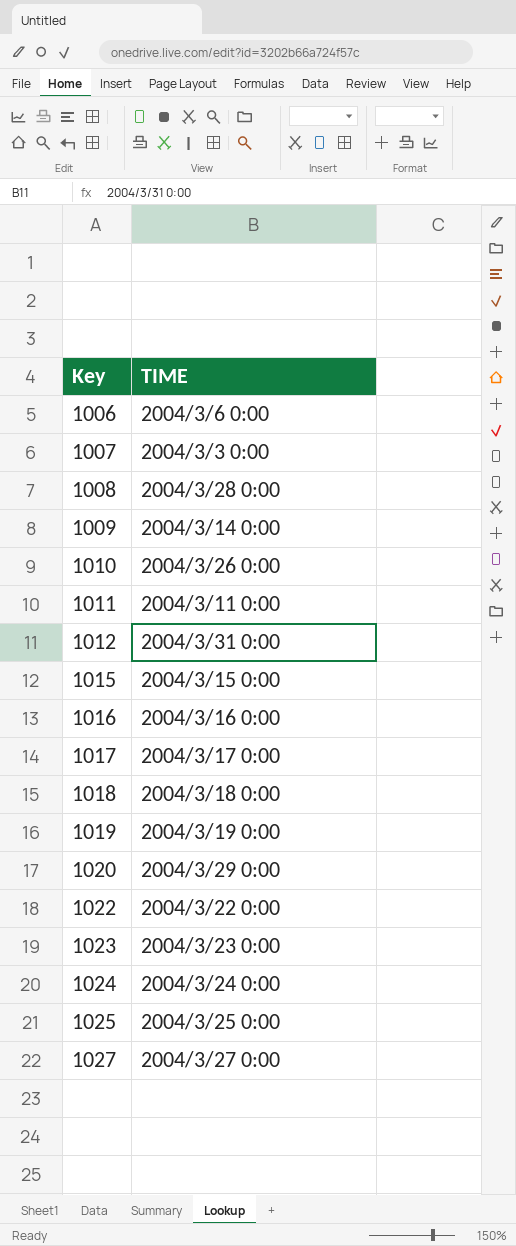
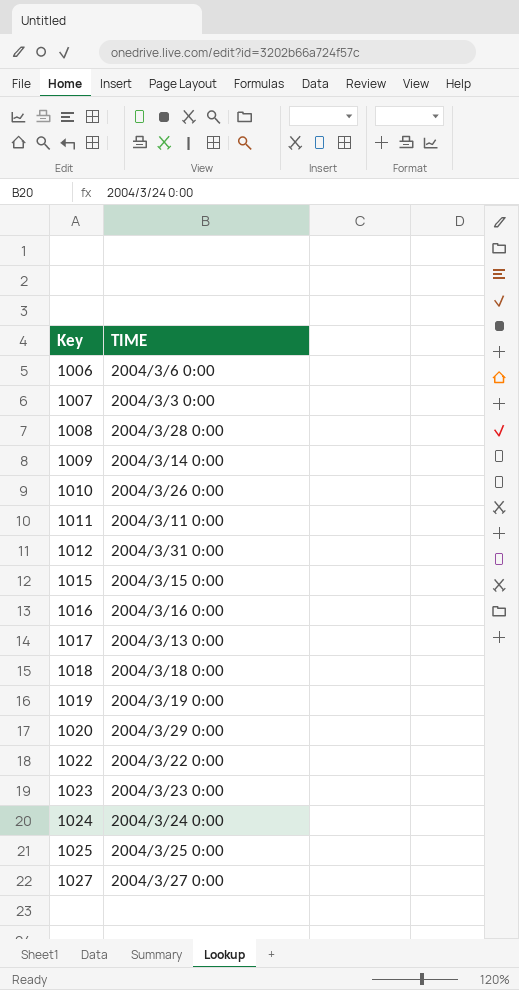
1017 | TIME: 2004/3/17 0:00 -> 2004/3/13 0:00

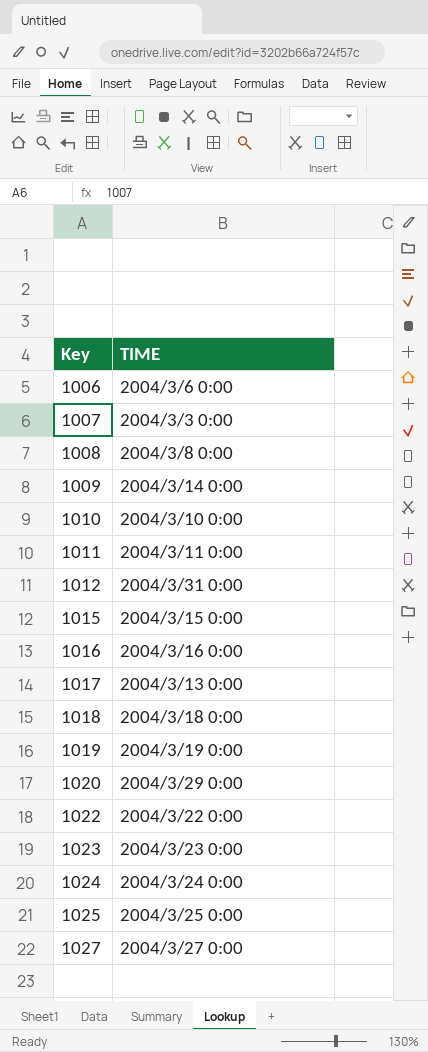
1008 | TIME: 2004/3/28 0:00 -> 2004/3/8 0:00
1010 | TIME: 2004/3/26 0:00 -> 2004/3/10 0:00

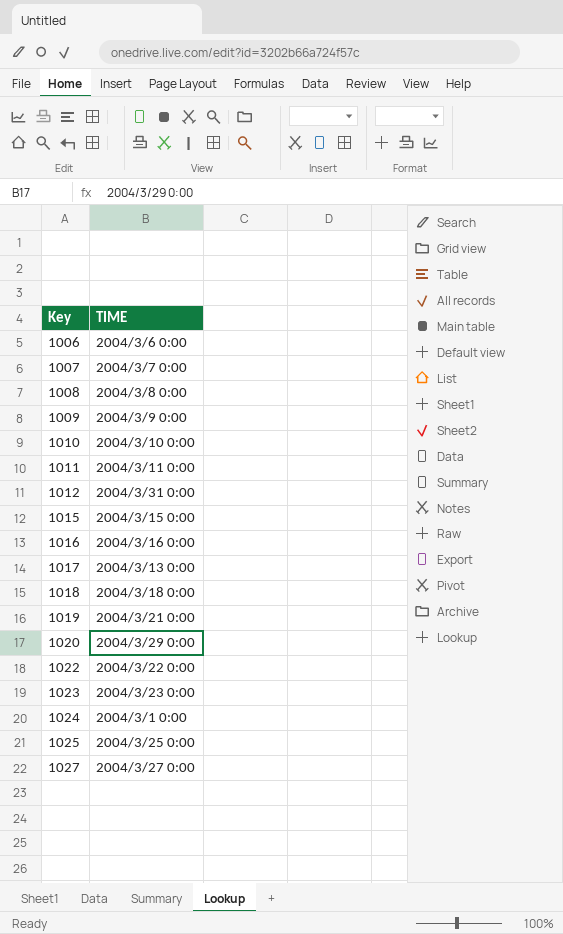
1007 | TIME: 2004/3/3 0:00 -> 2004/3/7 0:00
1009 | TIME: 2004/3/14 0:00 -> 2004/3/9 0:00
1019 | TIME: 2004/3/19 0:00 -> 2004/3/21 0:00
1024 | TIME: 2004/3/24 0:00 -> 2004/3/1 0:00

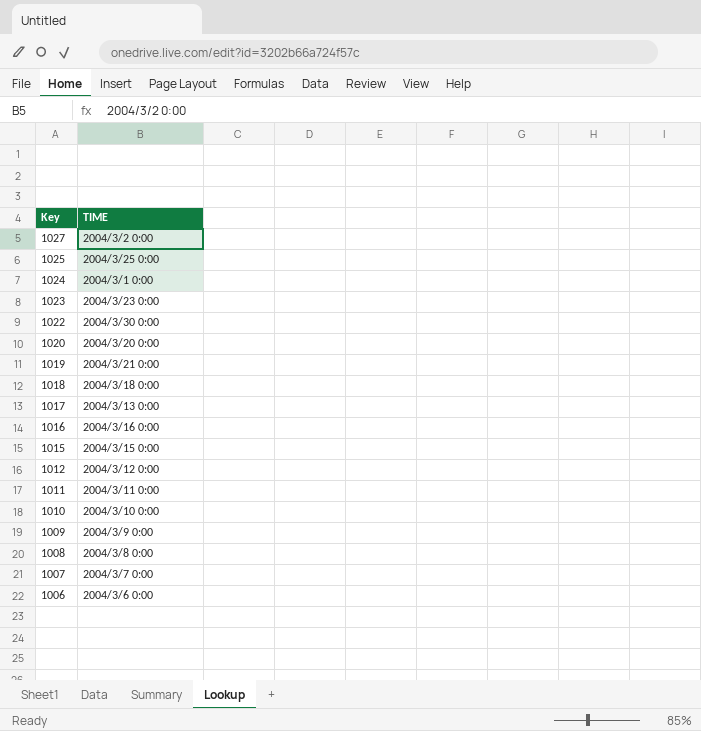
row order: Key ascending -> Key descending
1027 | TIME: 2004/3/27 0:00 -> 2004/3/2 0:00
1022 | TIME: 2004/3/22 0:00 -> 2004/3/30 0:00
1020 | TIME: 2004/3/29 0:00 -> 2004/3/20 0:00
1012 | TIME: 2004/3/31 0:00 -> 2004/3/12 0:00

